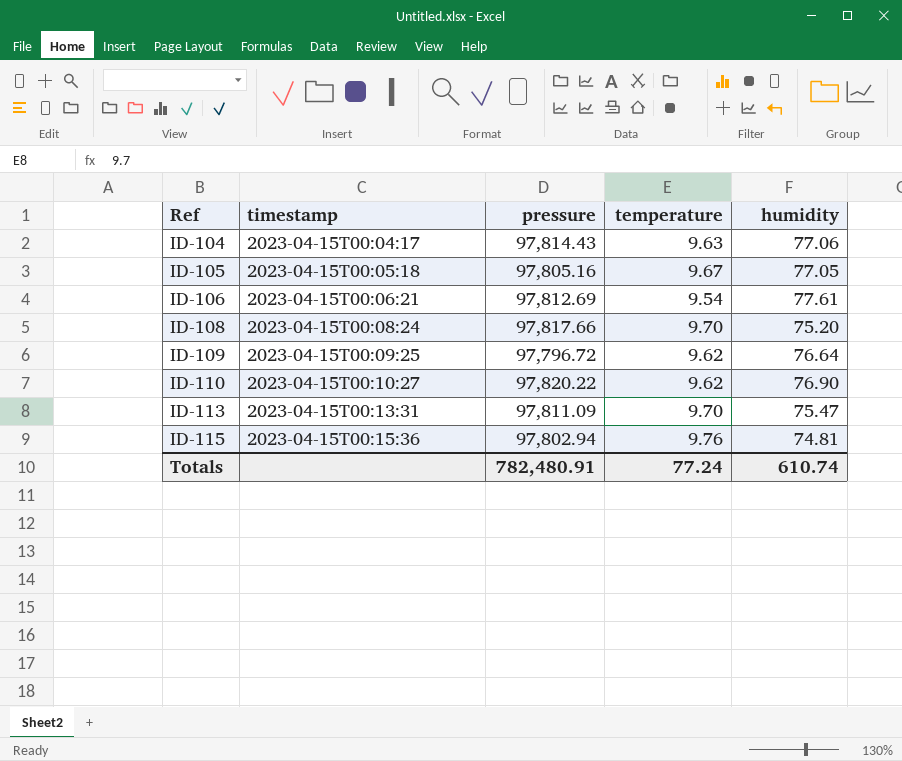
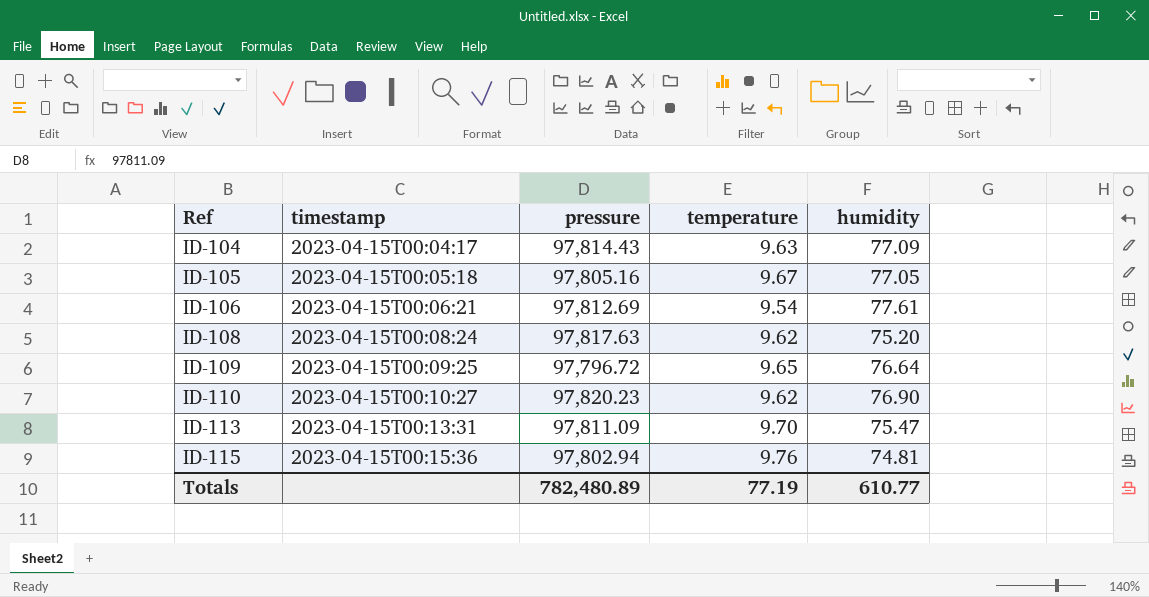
ID-104 | humidity: 77.06 -> 77.09
ID-108 | pressure: 97,817.66 -> 97,817.63
ID-108 | temperature: 9.70 -> 9.62
ID-109 | temperature: 9.62 -> 9.65
ID-110 | pressure: 97,820.22 -> 97,820.23
Totals | pressure: 782,480.91 -> 782,480.89
Totals | temperature: 77.24 -> 77.19
Totals | humidity: 610.74 -> 610.77

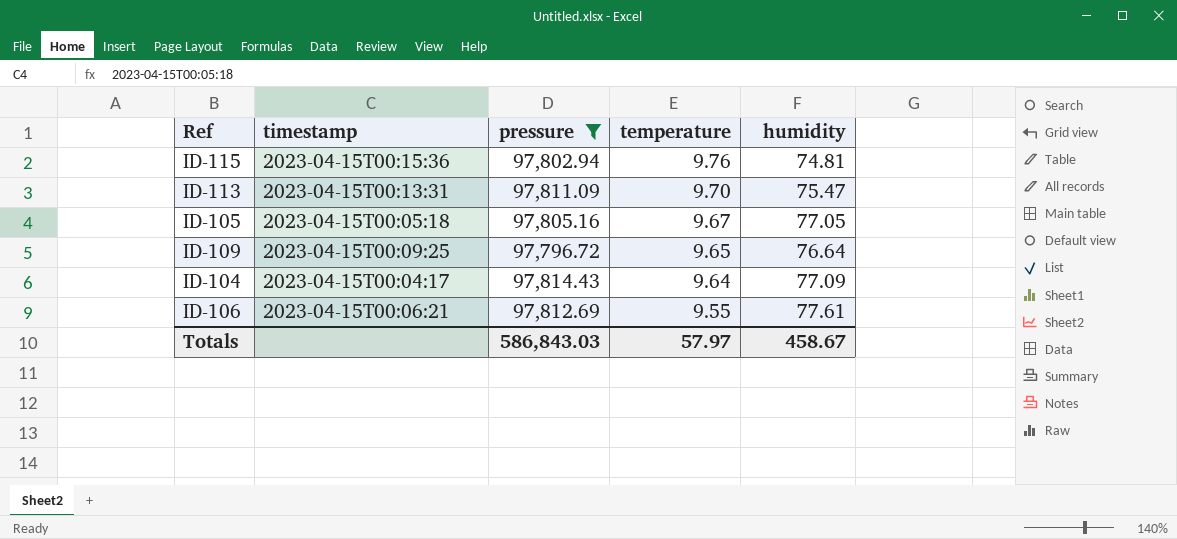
filter: none -> pressure <= 97,814.43
row order: Ref ascending -> temperature descending
ID-104 | temperature: 9.63 -> 9.64
ID-106 | temperature: 9.54 -> 9.55
Totals | pressure: 782,480.89 -> 586,843.03
Totals | temperature: 77.19 -> 57.97
Totals | humidity: 610.77 -> 458.67

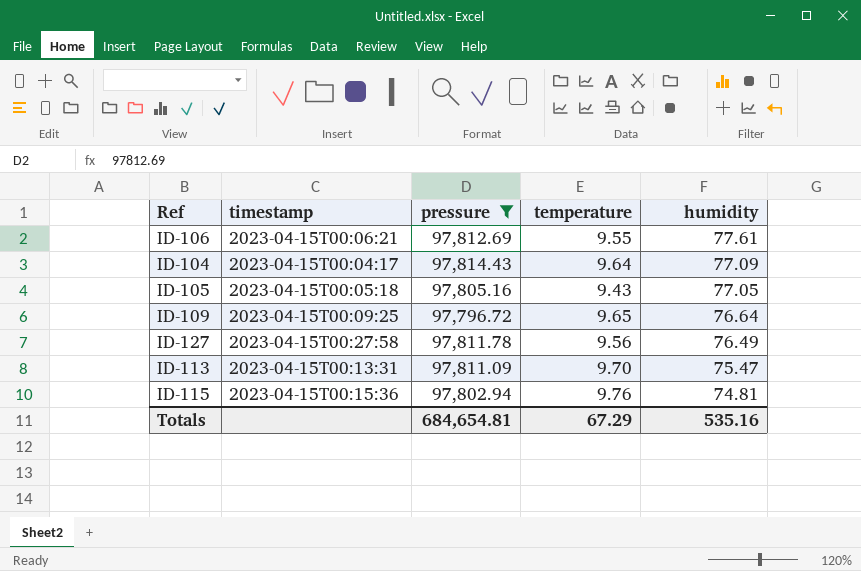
row order: temperature descending -> humidity descending
ID-105 | temperature: 9.67 -> 9.43
row ID-127: none -> 2023-04-15T00:27:58 | 97,811.78 | 9.56 | 76.49
Totals | pressure: 586,843.03 -> 684,654.81
Totals | temperature: 57.97 -> 67.29
Totals | humidity: 458.67 -> 535.16

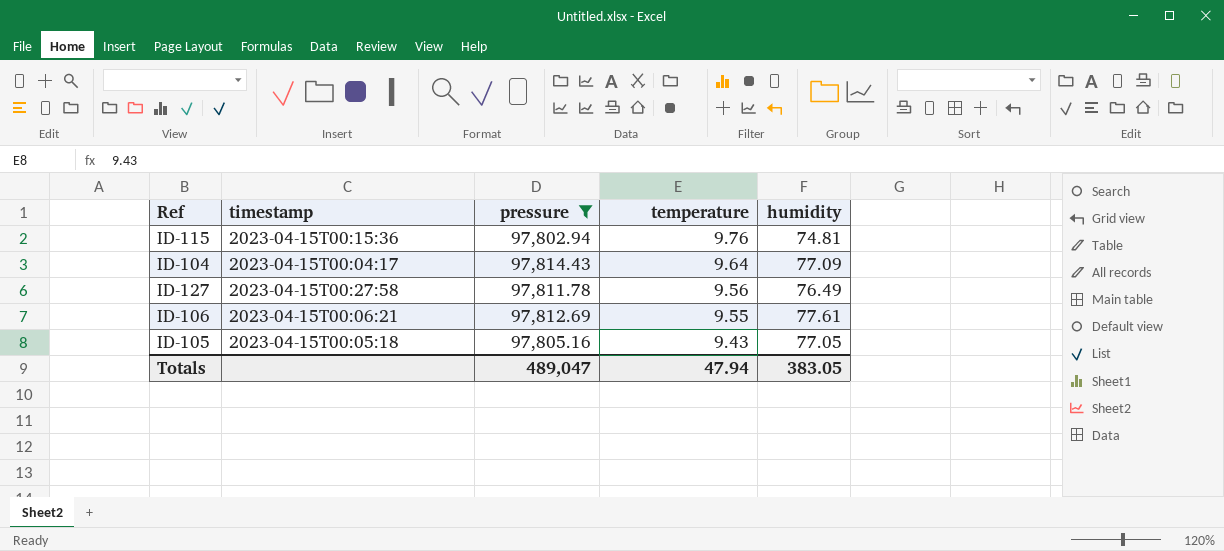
row order: humidity descending -> temperature descending
row ID-109: 2023-04-15T00:09:25 | 97,796.72 | 9.65 | 76.64 -> none
row ID-113: 2023-04-15T00:13:31 | 97,811.09 | 9.70 | 75.47 -> none
Totals | pressure: 684,654.81 -> 489,047
Totals | temperature: 67.29 -> 47.94
Totals | humidity: 535.16 -> 383.05

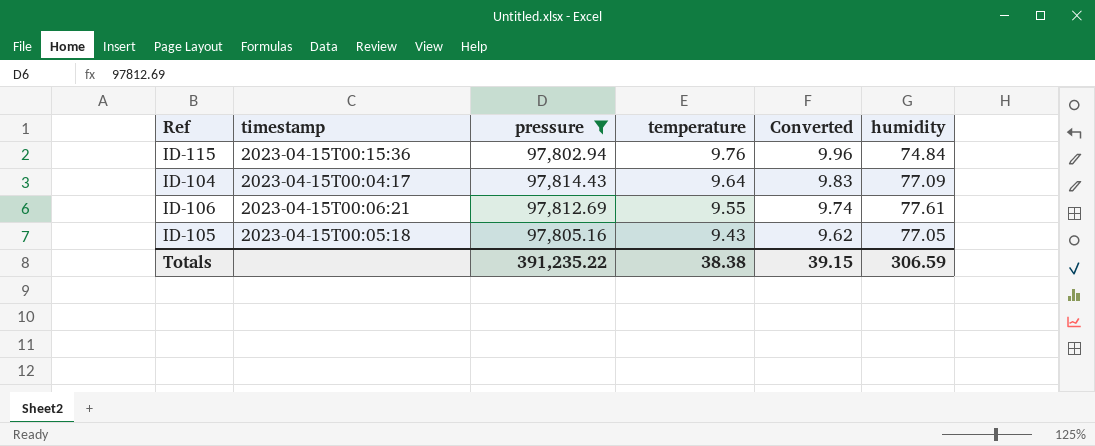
column Converted | formula: none -> [temperature] * 1.02
row ID-127: 2023-04-15T00:27:58 | 97,811.78 | 9.56 | 76.49 -> none
ID-115 | humidity: 74.81 -> 74.84
Totals | pressure: 489,047 -> 391,235.22
Totals | temperature: 47.94 -> 38.38
Totals | humidity: 383.05 -> 306.59

